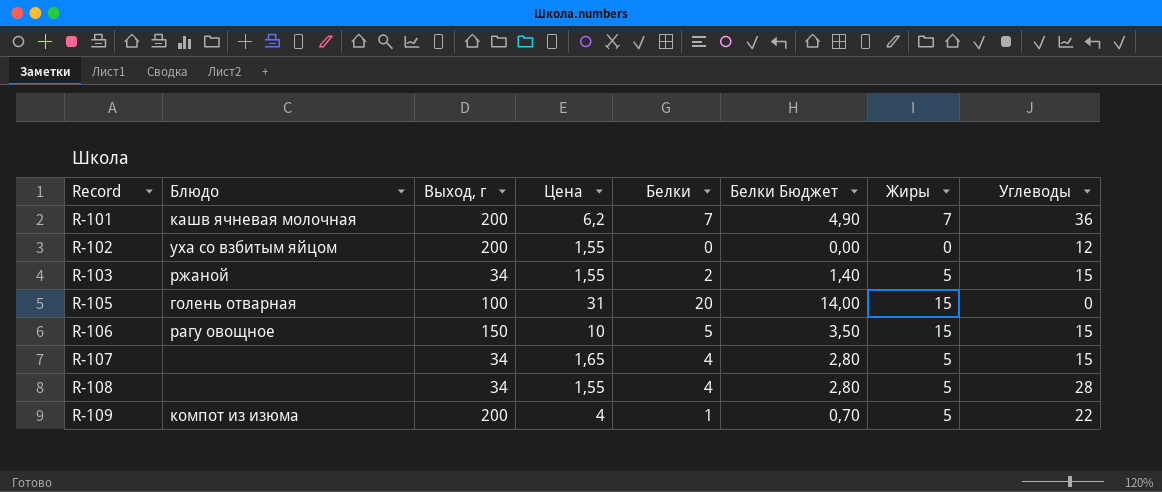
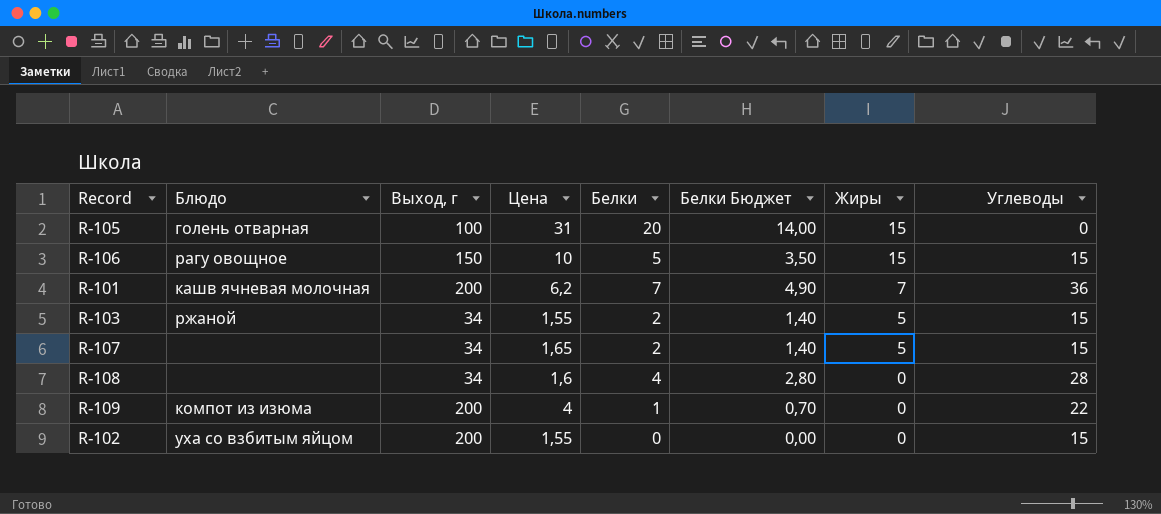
row order: Record ascending -> Жиры descending
R-107 | Белки: 4 -> 2
R-107 | Белки Бюджет: 2,80 -> 1,40
R-108 | Цена: 1,55 -> 1,6
R-108 | Жиры: 5 -> 0
R-109 | Жиры: 5 -> 0
R-102 | Углеводы: 12 -> 15

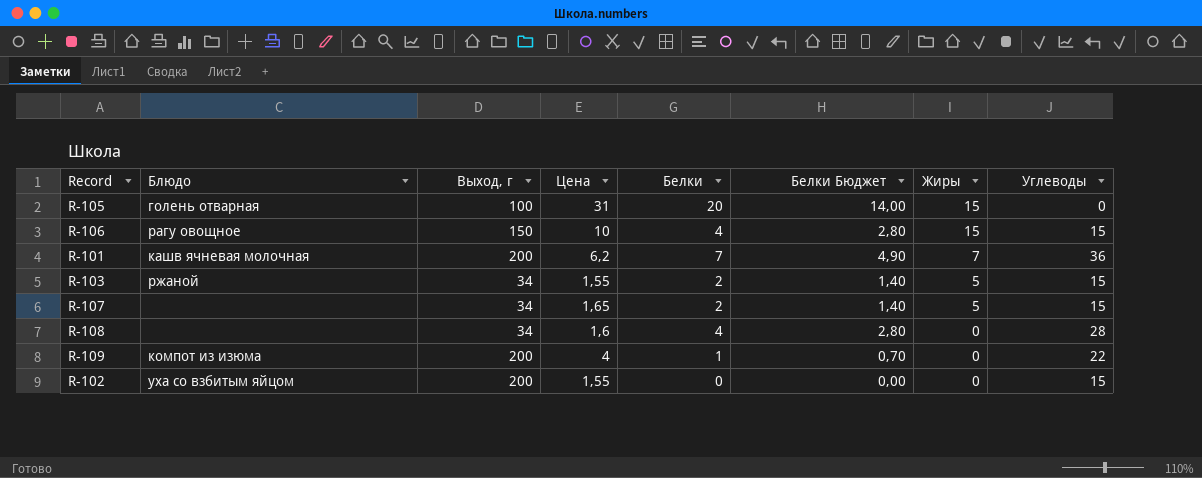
R-106 | Белки: 5 -> 4
R-106 | Белки Бюджет: 3,50 -> 2,80

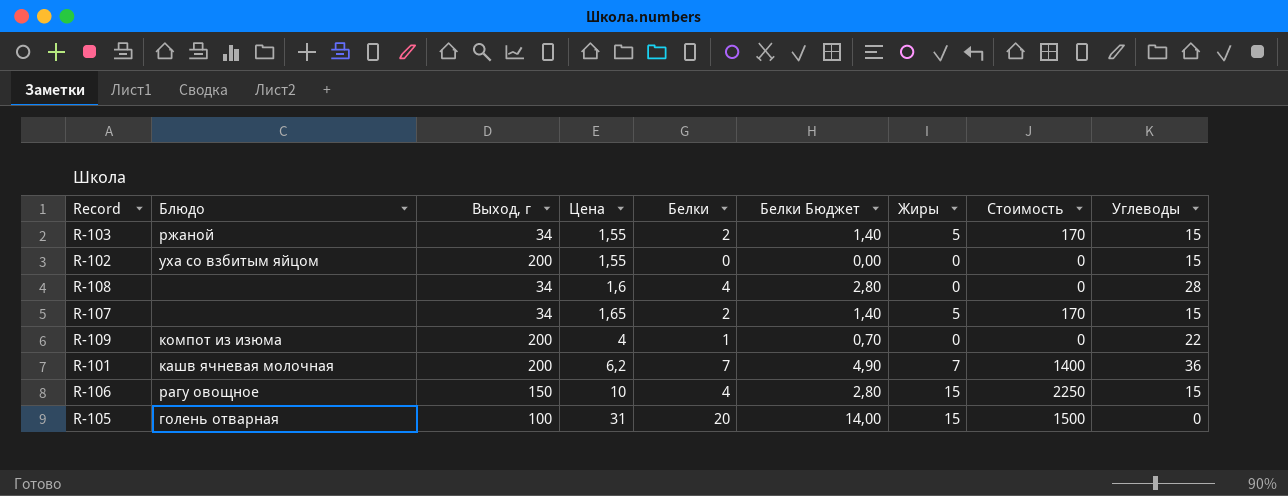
row order: Жиры descending -> Цена ascending
column Стоимость | formula: none -> [Выход, г] * [Жиры]

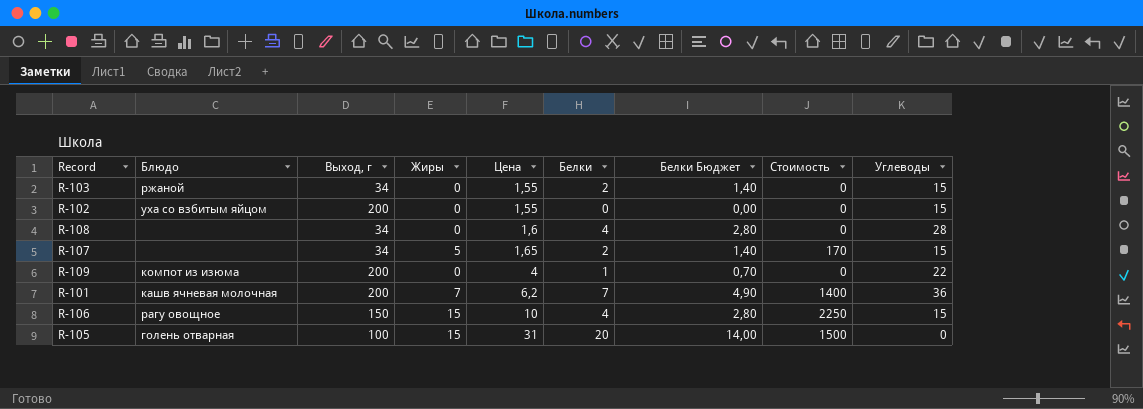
column Жиры | position: 7 -> 4
R-103 | Жиры: 5 -> 0
R-103 | Стоимость: 170 -> 0

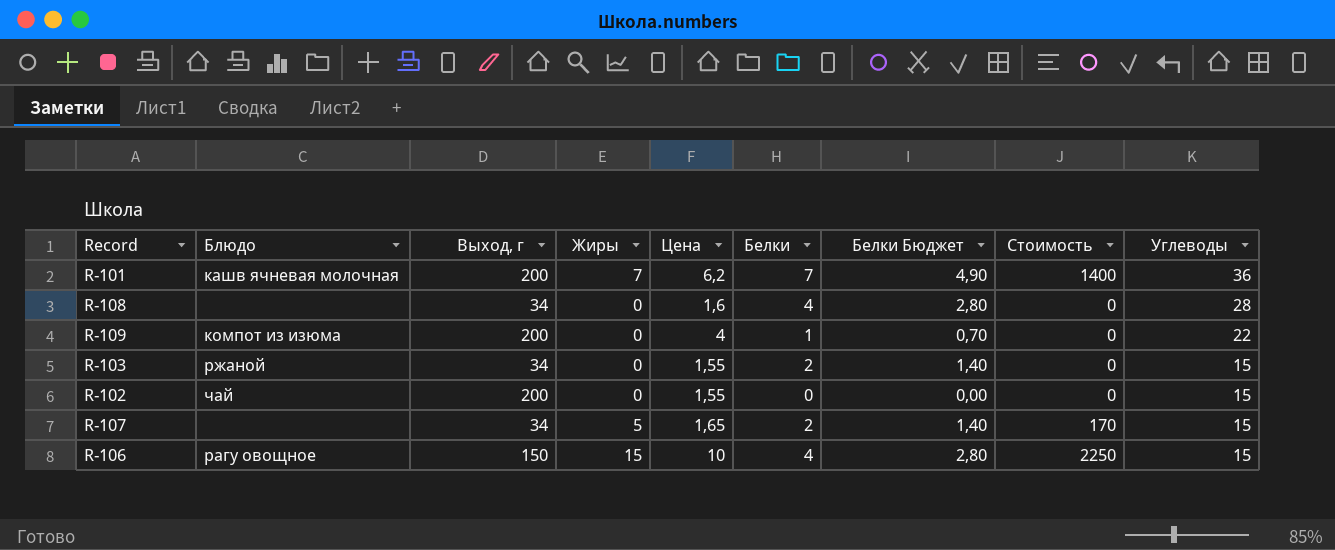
row order: Цена ascending -> Углеводы descending
row R-105: голень отварная | 100 | 15 | 31 | 20 | 14,00 | 1500 | 0 -> none
R-102 | Блюдо: уха со взбитым яйцом -> чай

